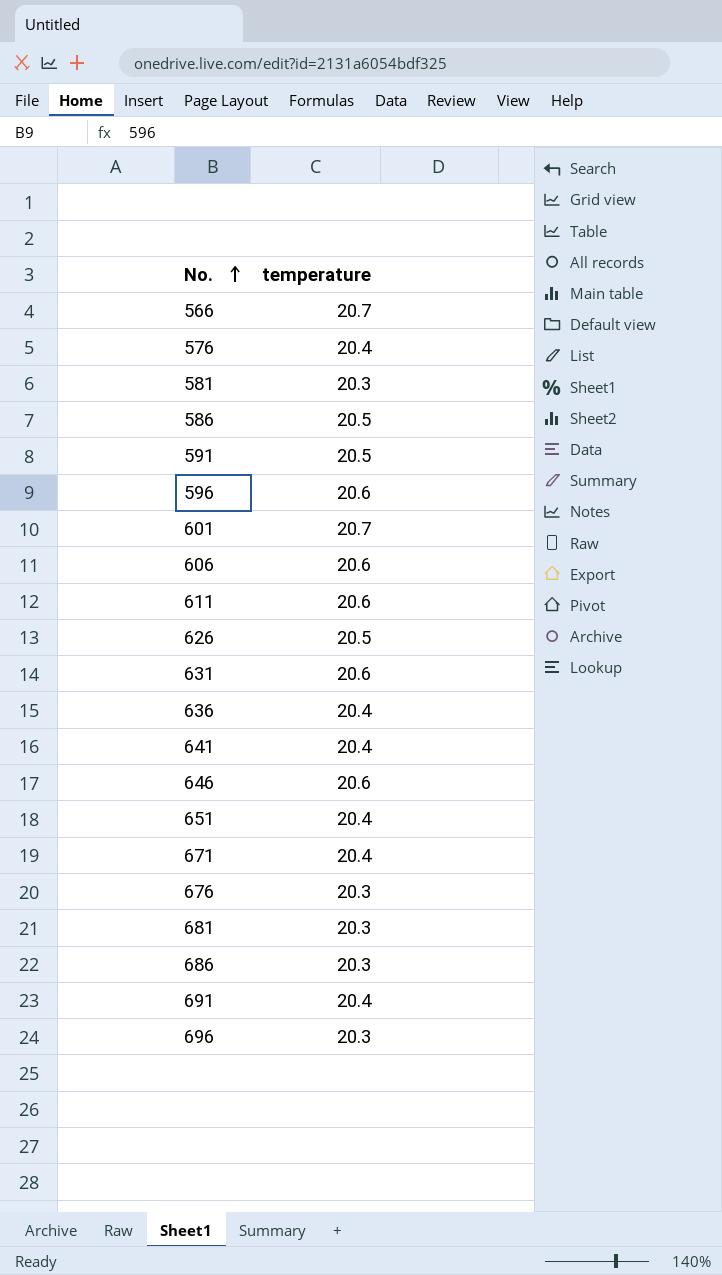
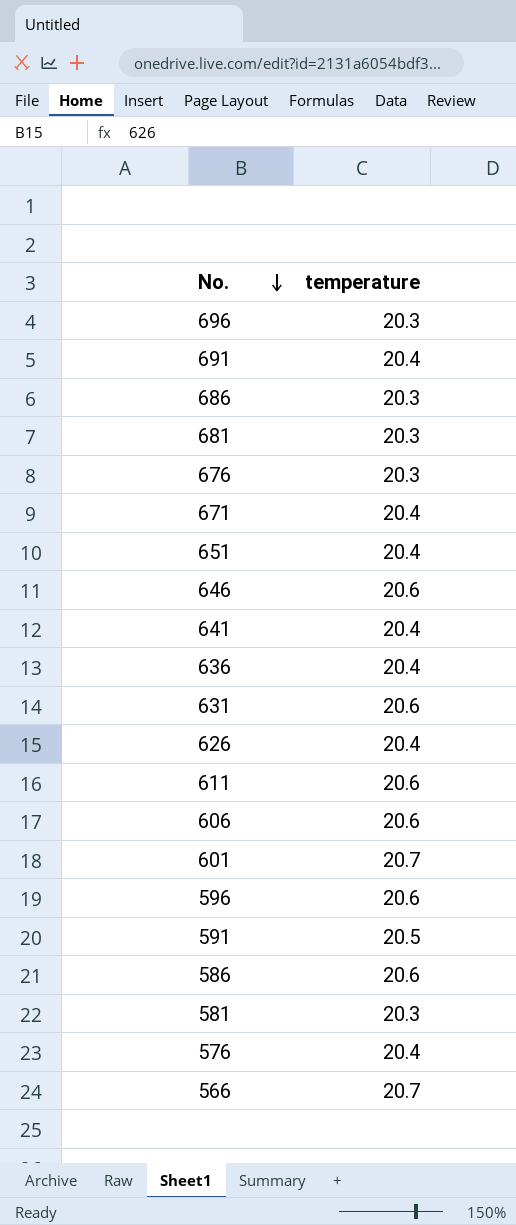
row order: No. ascending -> No. descending
626 | temperature: 20.5 -> 20.4
586 | temperature: 20.5 -> 20.6

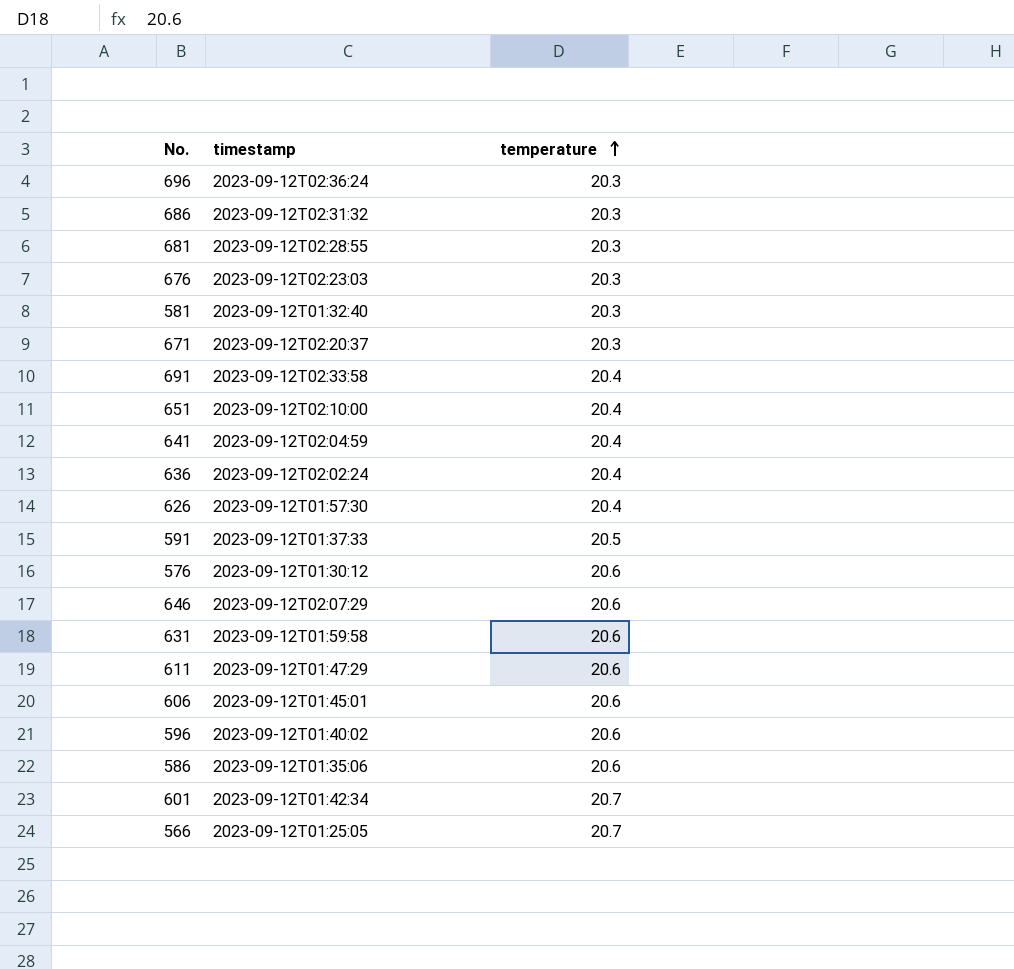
row order: No. descending -> temperature ascending
column timestamp | position: none -> 2
671 | temperature: 20.4 -> 20.3
576 | temperature: 20.4 -> 20.6

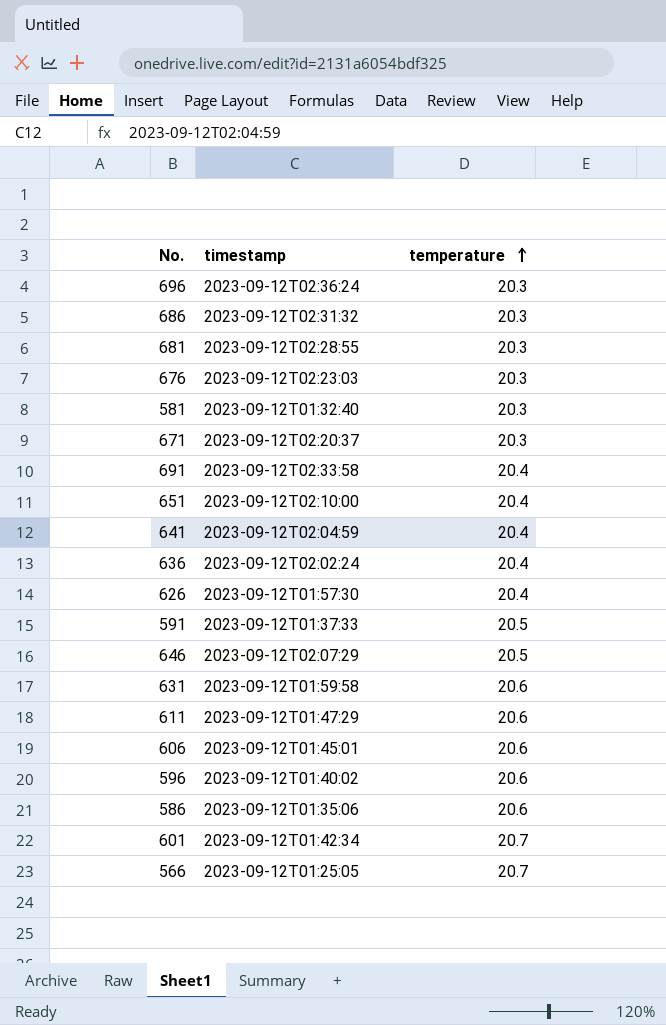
row 576: 2023-09-12T01:30:12 | 20.6 -> none
646 | temperature: 20.6 -> 20.5

